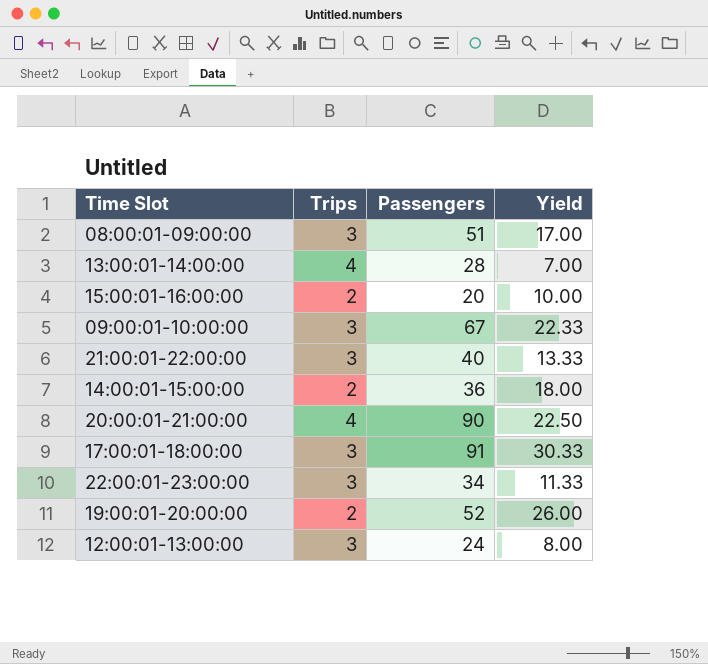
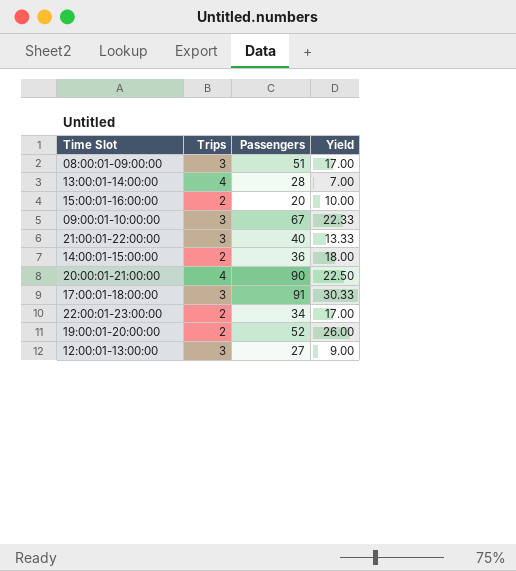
22:00:01-23:00:00 | Trips: 3 -> 2
22:00:01-23:00:00 | Yield: 11.33 -> 17.00
12:00:01-13:00:00 | Passengers: 24 -> 27
12:00:01-13:00:00 | Yield: 8.00 -> 9.00

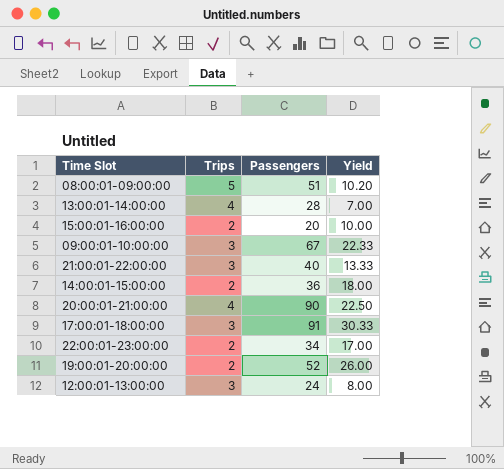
08:00:01-09:00:00 | Trips: 3 -> 5
08:00:01-09:00:00 | Yield: 17.00 -> 10.20
12:00:01-13:00:00 | Passengers: 27 -> 24
12:00:01-13:00:00 | Yield: 9.00 -> 8.00

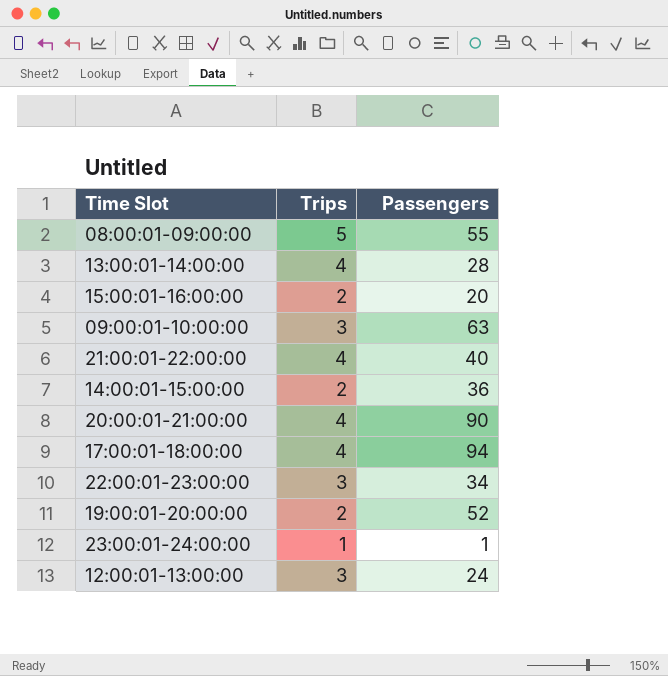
column Yield | formula: [Passengers] / [Trips] -> none
08:00:01-09:00:00 | Passengers: 51 -> 55
09:00:01-10:00:00 | Passengers: 67 -> 63
21:00:01-22:00:00 | Trips: 3 -> 4
17:00:01-18:00:00 | Trips: 3 -> 4
17:00:01-18:00:00 | Passengers: 91 -> 94
22:00:01-23:00:00 | Trips: 2 -> 3
row 23:00:01-24:00:00: none -> 1 | 1

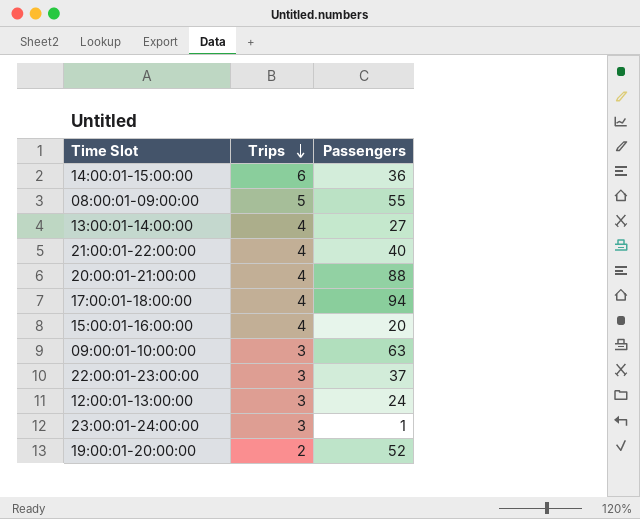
row order: none -> Trips descending
14:00:01-15:00:00 | Trips: 2 -> 6
13:00:01-14:00:00 | Passengers: 28 -> 27
20:00:01-21:00:00 | Passengers: 90 -> 88
15:00:01-16:00:00 | Trips: 2 -> 4
22:00:01-23:00:00 | Passengers: 34 -> 37
23:00:01-24:00:00 | Trips: 1 -> 3

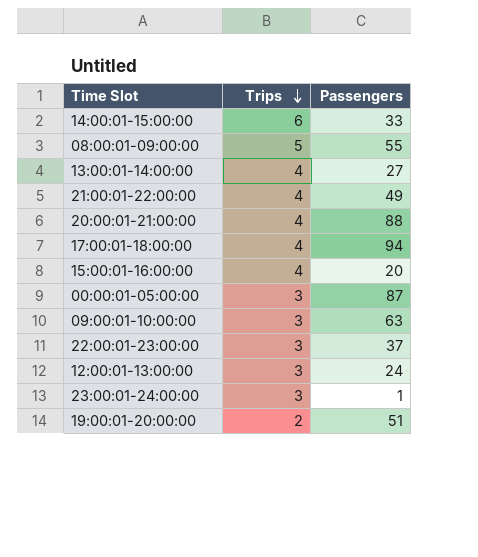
14:00:01-15:00:00 | Passengers: 36 -> 33
21:00:01-22:00:00 | Passengers: 40 -> 49
row 00:00:01-05:00:00: none -> 3 | 87
19:00:01-20:00:00 | Passengers: 52 -> 51

